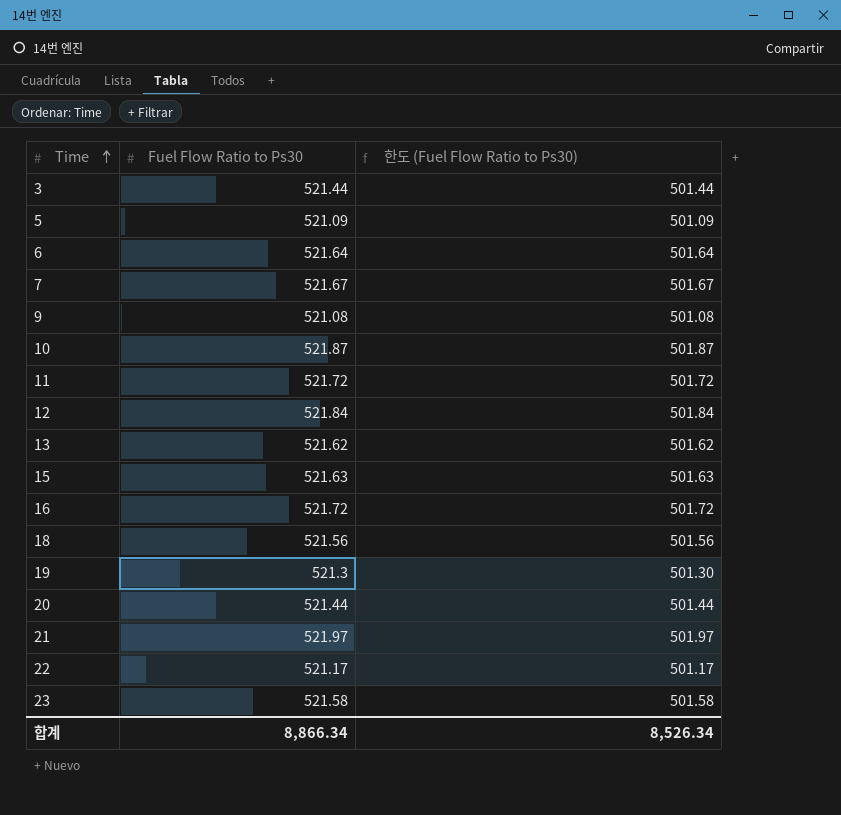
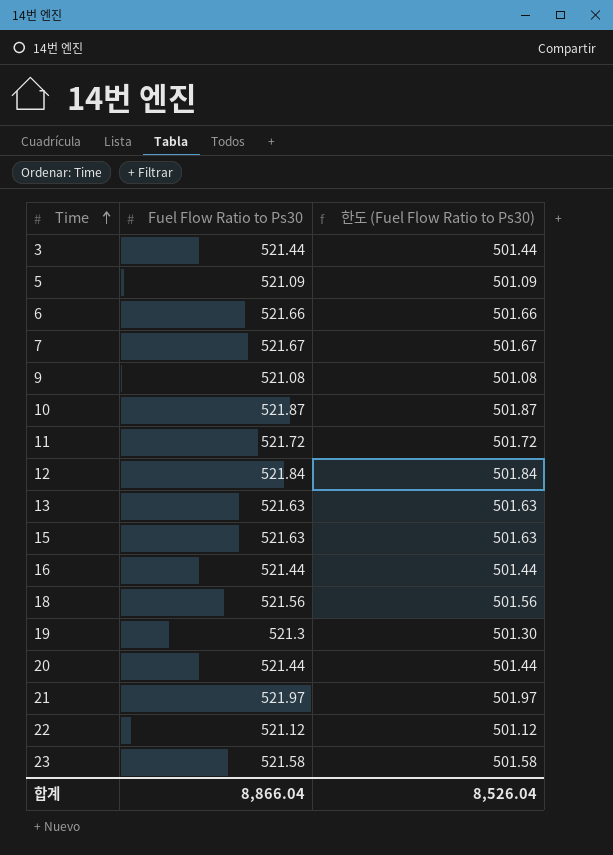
6 | Fuel Flow Ratio to Ps30: 521.64 -> 521.66
6 | 한도 (Fuel Flow Ratio to Ps30): 501.64 -> 501.66
13 | Fuel Flow Ratio to Ps30: 521.62 -> 521.63
13 | 한도 (Fuel Flow Ratio to Ps30): 501.62 -> 501.63
16 | Fuel Flow Ratio to Ps30: 521.72 -> 521.44
16 | 한도 (Fuel Flow Ratio to Ps30): 501.72 -> 501.44
22 | Fuel Flow Ratio to Ps30: 521.17 -> 521.12
22 | 한도 (Fuel Flow Ratio to Ps30): 501.17 -> 501.12
합계 | Fuel Flow Ratio to Ps30: 8,866.34 -> 8,866.04
합계 | 한도 (Fuel Flow Ratio to Ps30): 8,526.34 -> 8,526.04

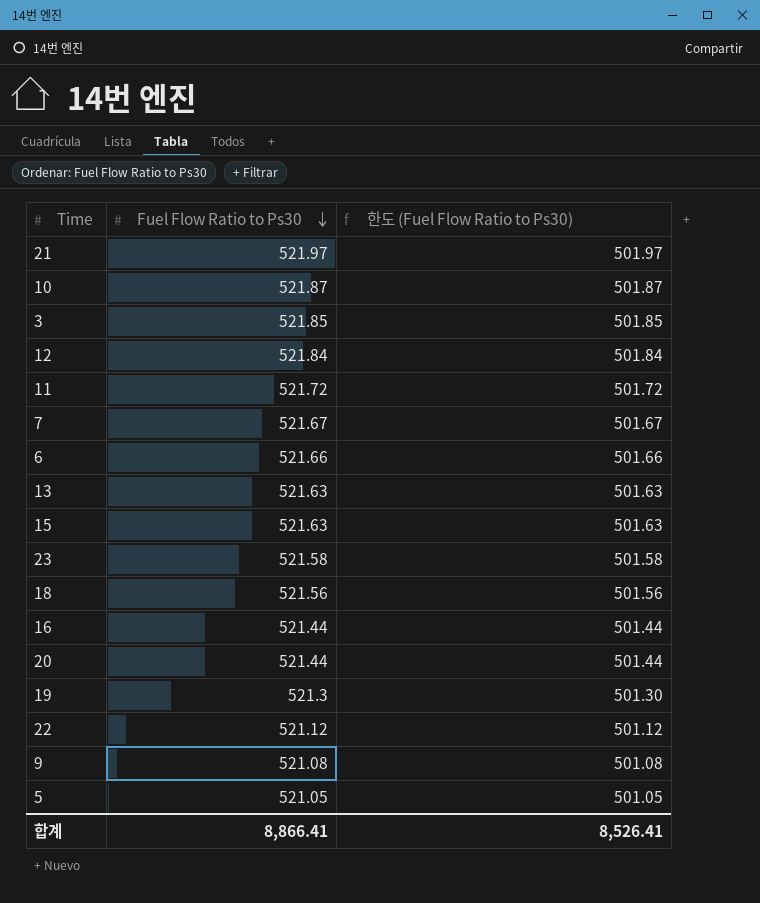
row order: Time ascending -> Fuel Flow Ratio to Ps30 descending
3 | Fuel Flow Ratio to Ps30: 521.44 -> 521.85
3 | 한도 (Fuel Flow Ratio to Ps30): 501.44 -> 501.85
5 | Fuel Flow Ratio to Ps30: 521.09 -> 521.05
5 | 한도 (Fuel Flow Ratio to Ps30): 501.09 -> 501.05
합계 | Fuel Flow Ratio to Ps30: 8,866.04 -> 8,866.41
합계 | 한도 (Fuel Flow Ratio to Ps30): 8,526.04 -> 8,526.41

